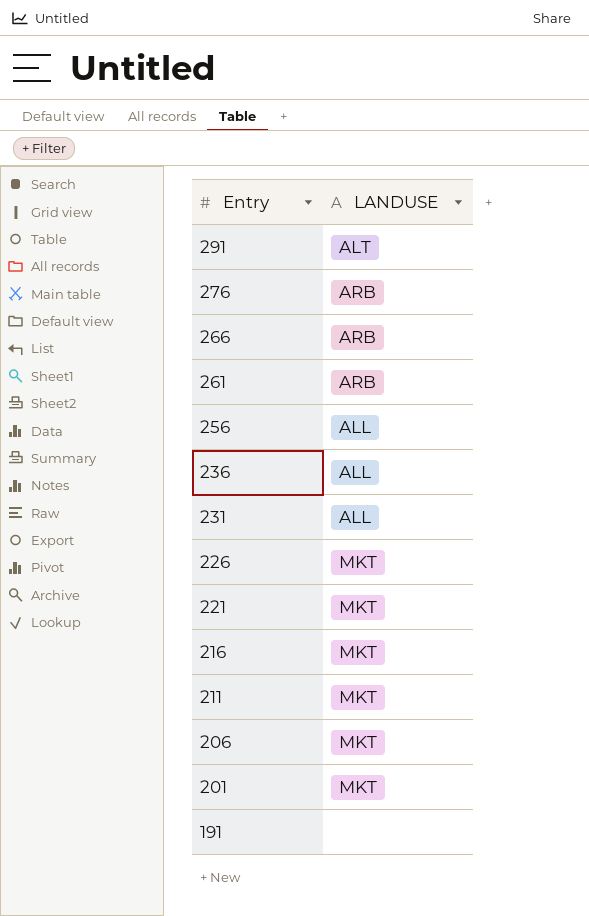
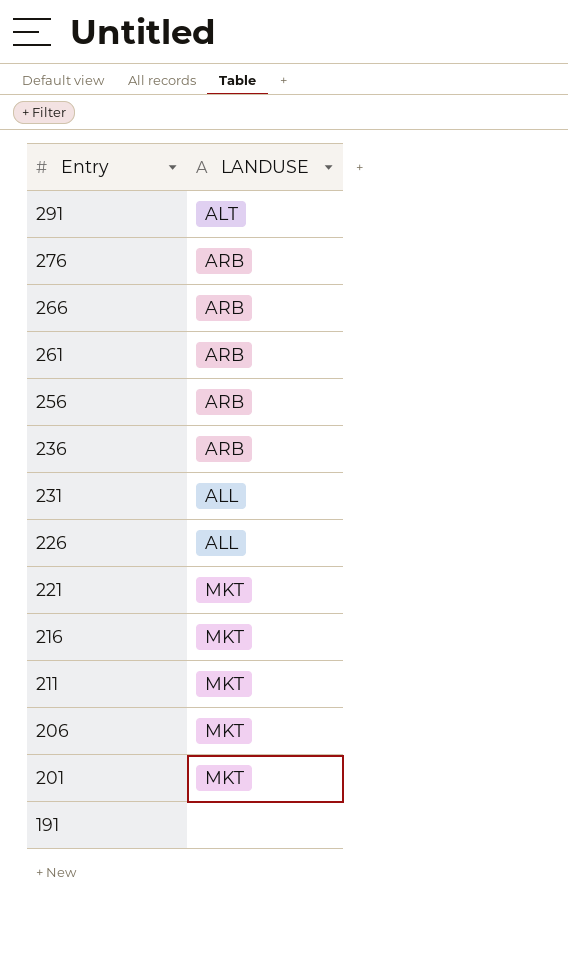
256 | LANDUSE: ALL -> ARB
236 | LANDUSE: ALL -> ARB
226 | LANDUSE: MKT -> ALL

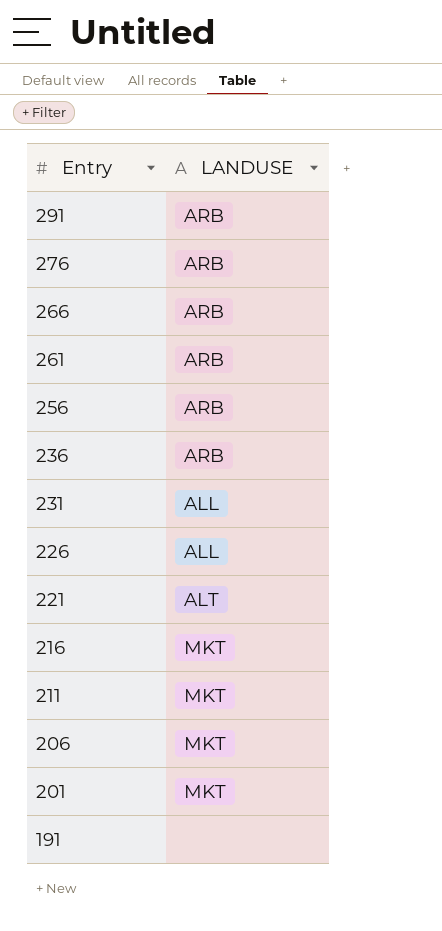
291 | LANDUSE: ALT -> ARB
221 | LANDUSE: MKT -> ALT

